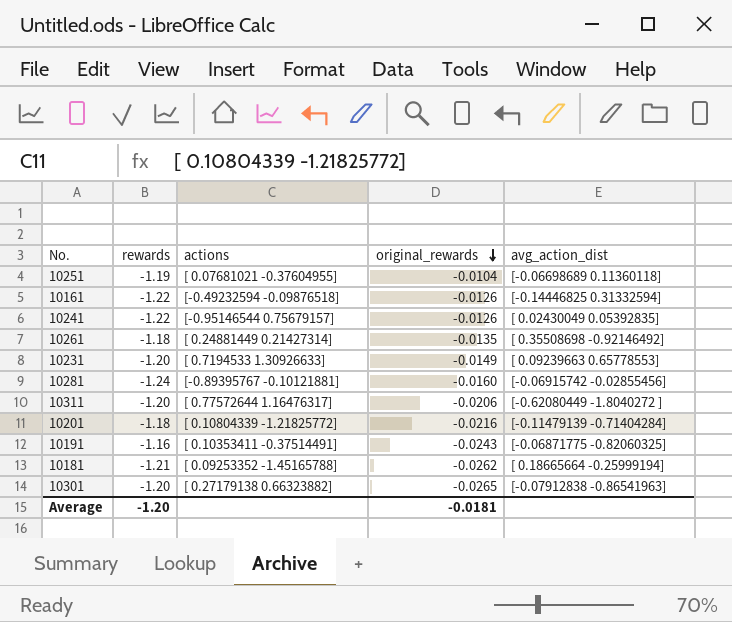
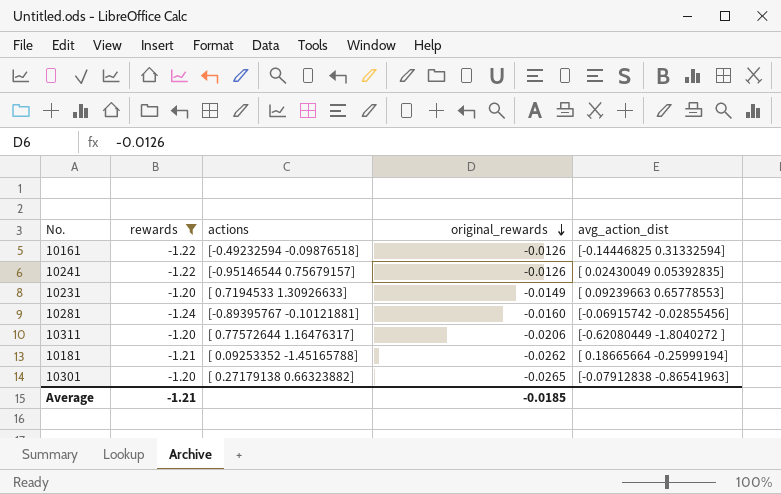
filter: none -> rewards <= -1.20
Average | rewards: -1.20 -> -1.21
Average | original_rewards: -0.0181 -> -0.0185

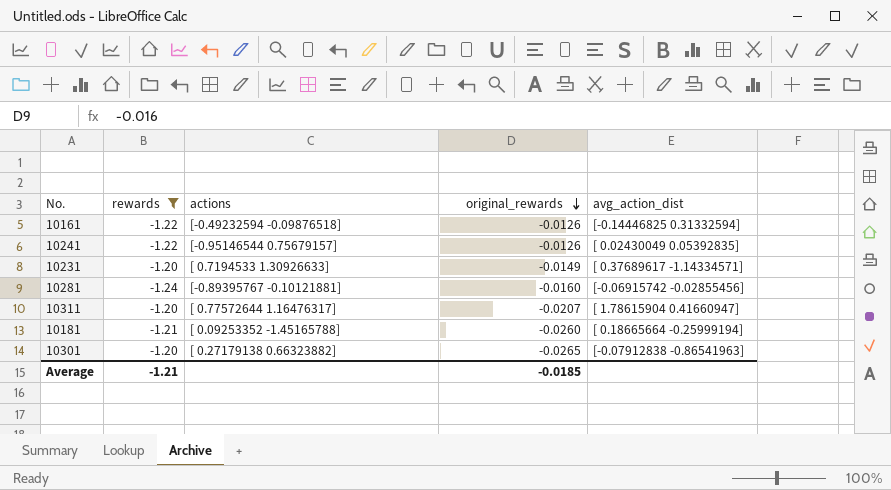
10231 | avg_action_dist: [ 0.09239663 0.65778553] -> [ 0.37689617 -1.14334571]
10311 | original_rewards: -0.0206 -> -0.0207
10311 | avg_action_dist: [-0.62080449 -1.8040272 ] -> [ 1.78615904 0.41660947]
10181 | original_rewards: -0.0262 -> -0.0260

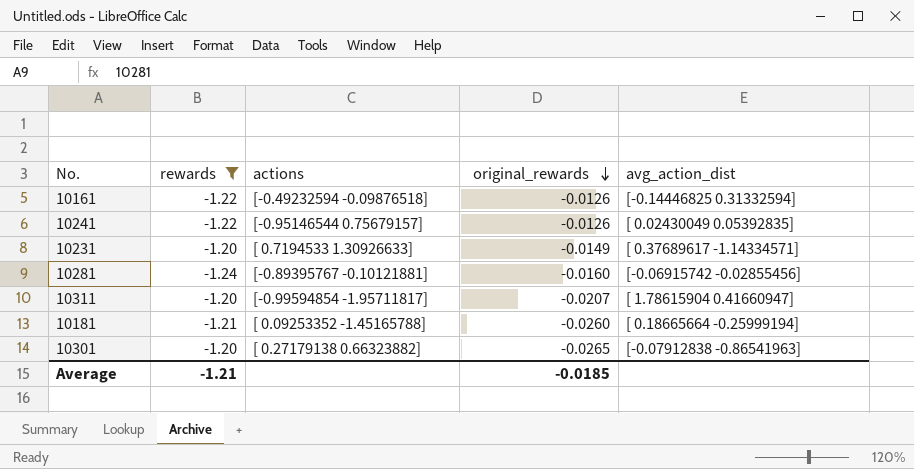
10311 | actions: [ 0.77572644 1.16476317] -> [-0.99594854 -1.95711817]

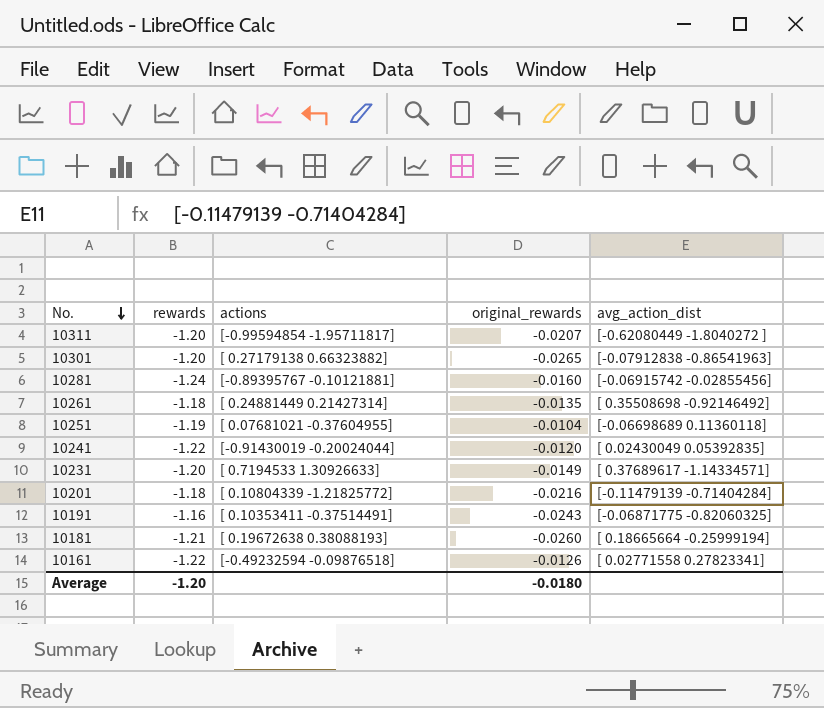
filter: rewards <= -1.20 -> none
row order: original_rewards descending -> No. descending
10311 | avg_action_dist: [ 1.78615904 0.41660947] -> [-0.62080449 -1.8040272 ]
10241 | actions: [-0.95146544 0.75679157] -> [-0.91430019 -0.20024044]
10241 | original_rewards: -0.0126 -> -0.0120
10181 | actions: [ 0.09253352 -1.45165788] -> [ 0.19672638 0.38088193]
10161 | avg_action_dist: [-0.14446825 0.31332594] -> [ 0.02771558 0.27823341]
Average | rewards: -1.21 -> -1.20
Average | original_rewards: -0.0185 -> -0.0180

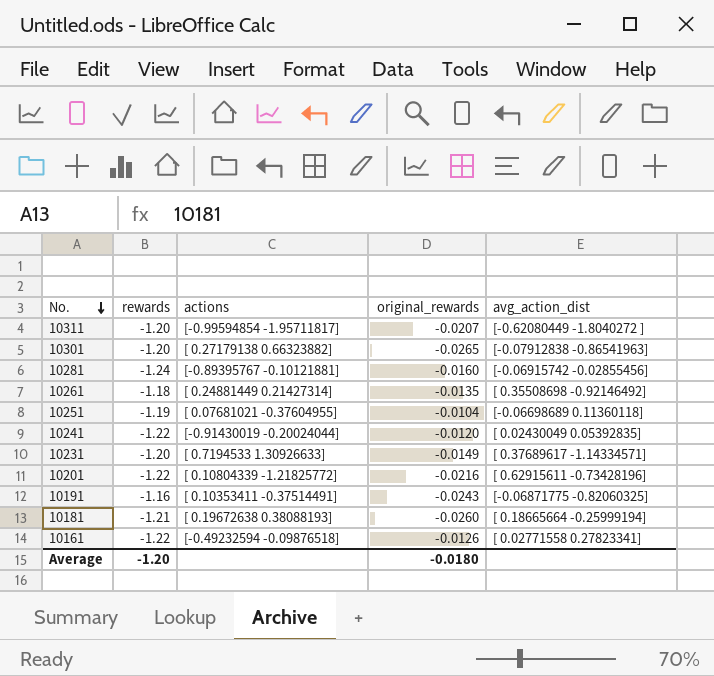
10201 | rewards: -1.18 -> -1.22
10201 | avg_action_dist: [-0.11479139 -0.71404284] -> [ 0.62915611 -0.73428196]

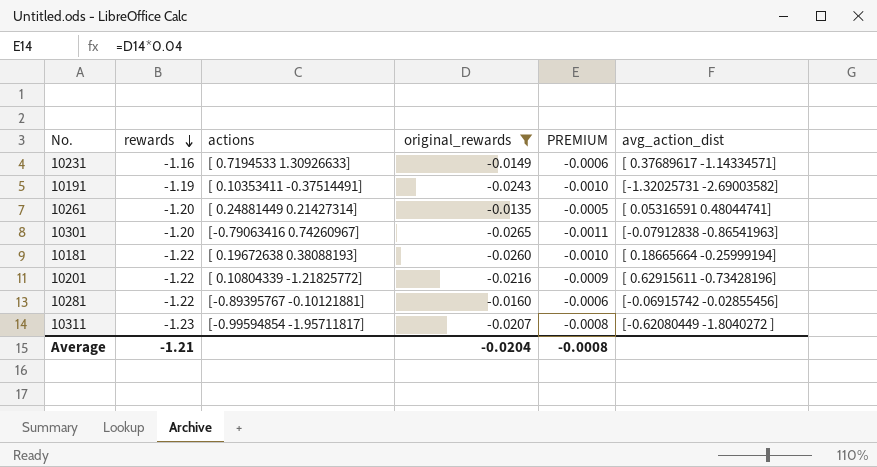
filter: none -> original_rewards <= -0.0135
row order: No. descending -> rewards descending
column PREMIUM | formula: none -> [original_rewards] * 0.04
10231 | rewards: -1.20 -> -1.16
10191 | rewards: -1.16 -> -1.19
10191 | avg_action_dist: [-0.06871775 -0.82060325] -> [-1.32025731 -2.69003582]
10261 | rewards: -1.18 -> -1.20
10261 | avg_action_dist: [ 0.35508698 -0.92146492] -> [ 0.05316591 0.48044741]
10301 | actions: [ 0.27179138 0.66323882] -> [-0.79063416 0.74260967]
10181 | rewards: -1.21 -> -1.22
10281 | rewards: -1.24 -> -1.22
10311 | rewards: -1.20 -> -1.23
Average | rewards: -1.20 -> -1.21
Average | original_rewards: -0.0180 -> -0.0204

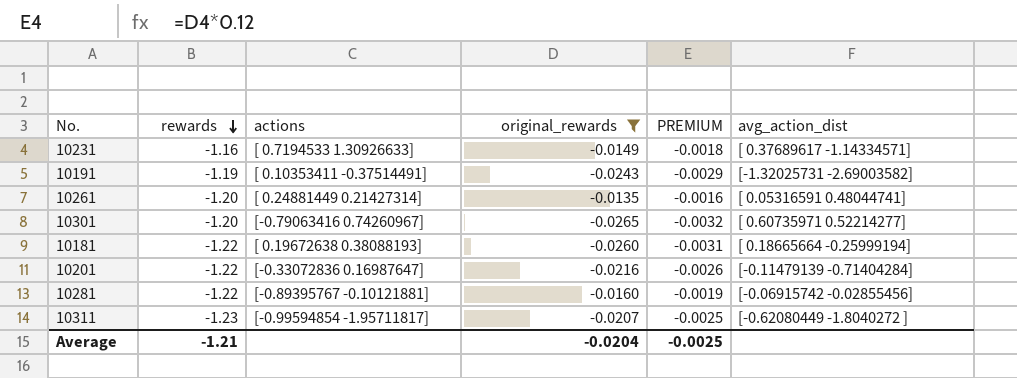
column PREMIUM | formula: [original_rewards] * 0.04 -> [original_rewards] * 0.12
10301 | avg_action_dist: [-0.07912838 -0.86541963] -> [ 0.60735971 0.52214277]
10201 | actions: [ 0.10804339 -1.21825772] -> [-0.33072836 0.16987647]
10201 | avg_action_dist: [ 0.62915611 -0.73428196] -> [-0.11479139 -0.71404284]
Average | PREMIUM: -0.0008 -> -0.0025

